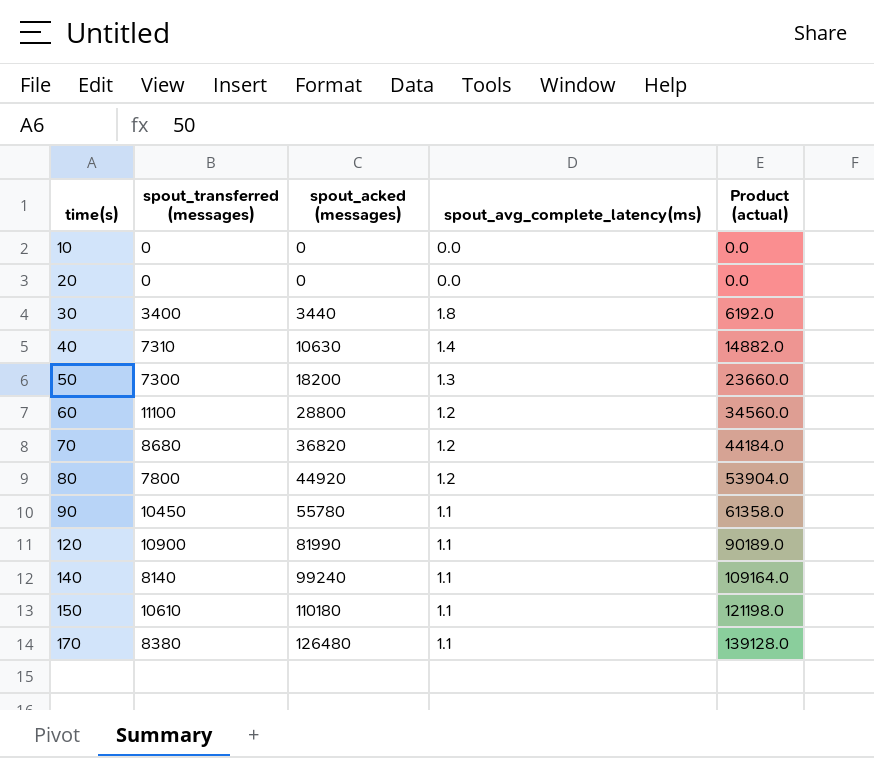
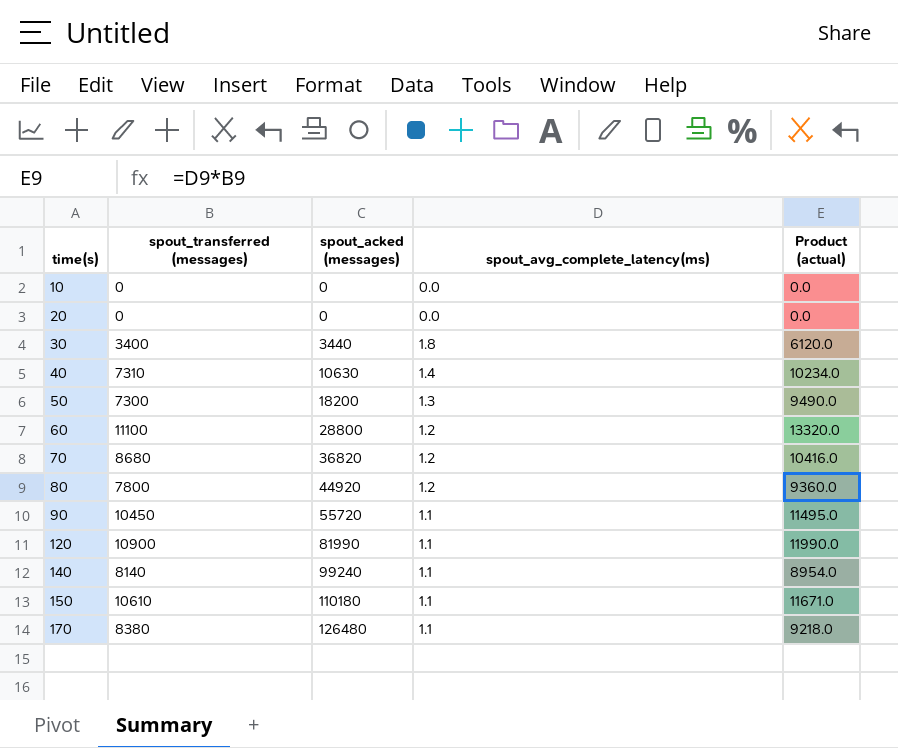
column Product (actual) | formula: [spout_acked (messages)] * [spout_avg_complete_latency(ms)] -> [spout_transferred (messages)] * [spout_avg_complete_latency(ms)]
90 | spout_acked (messages): 55780 -> 55720

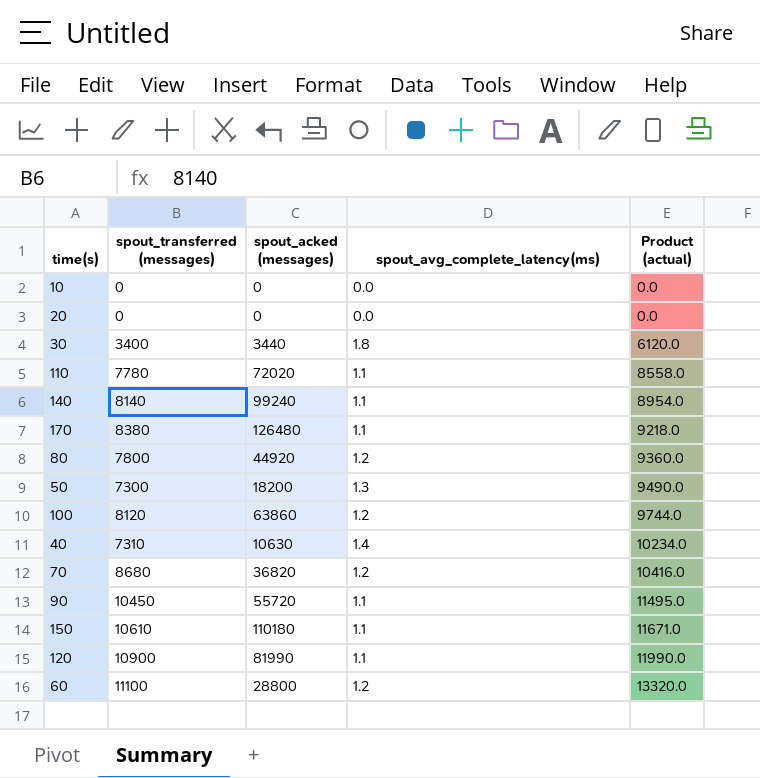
row order: time(s) ascending -> Product (actual) ascending
row 110: none -> 7780 | 72020 | 1.1 | 8558.0
row 100: none -> 8120 | 63860 | 1.2 | 9744.0

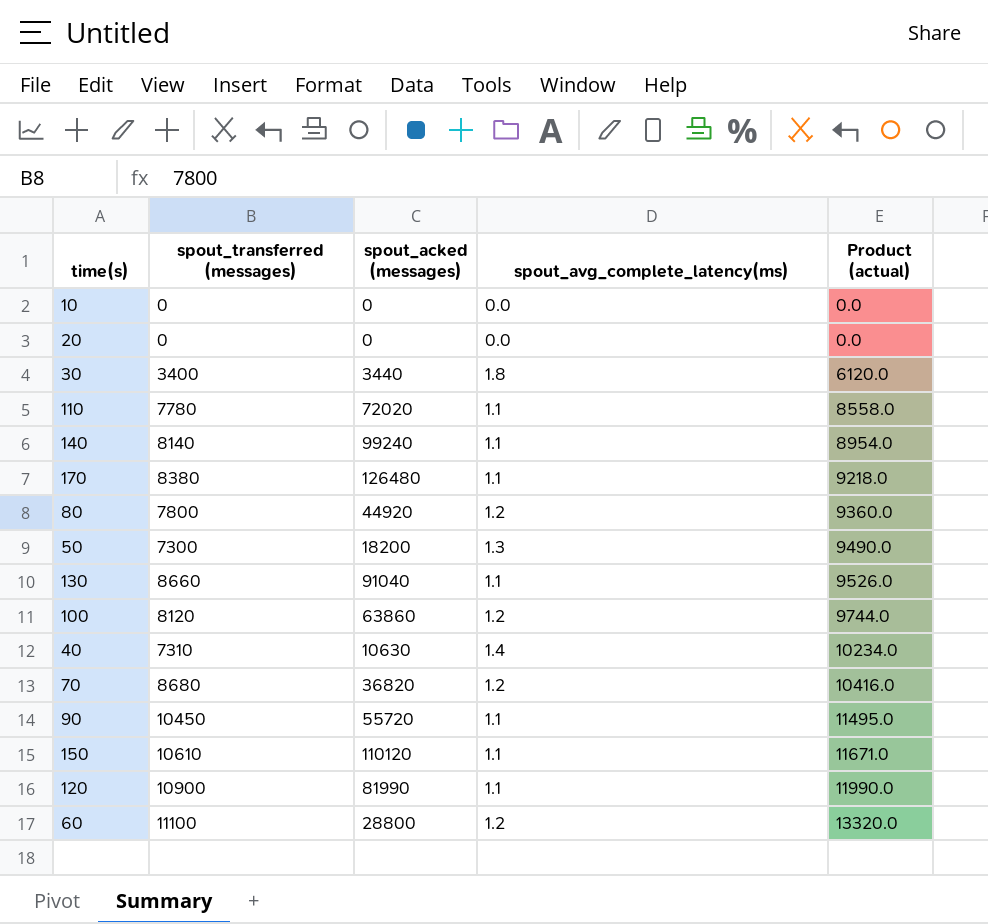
row 130: none -> 8660 | 91040 | 1.1 | 9526.0
150 | spout_acked (messages): 110180 -> 110120

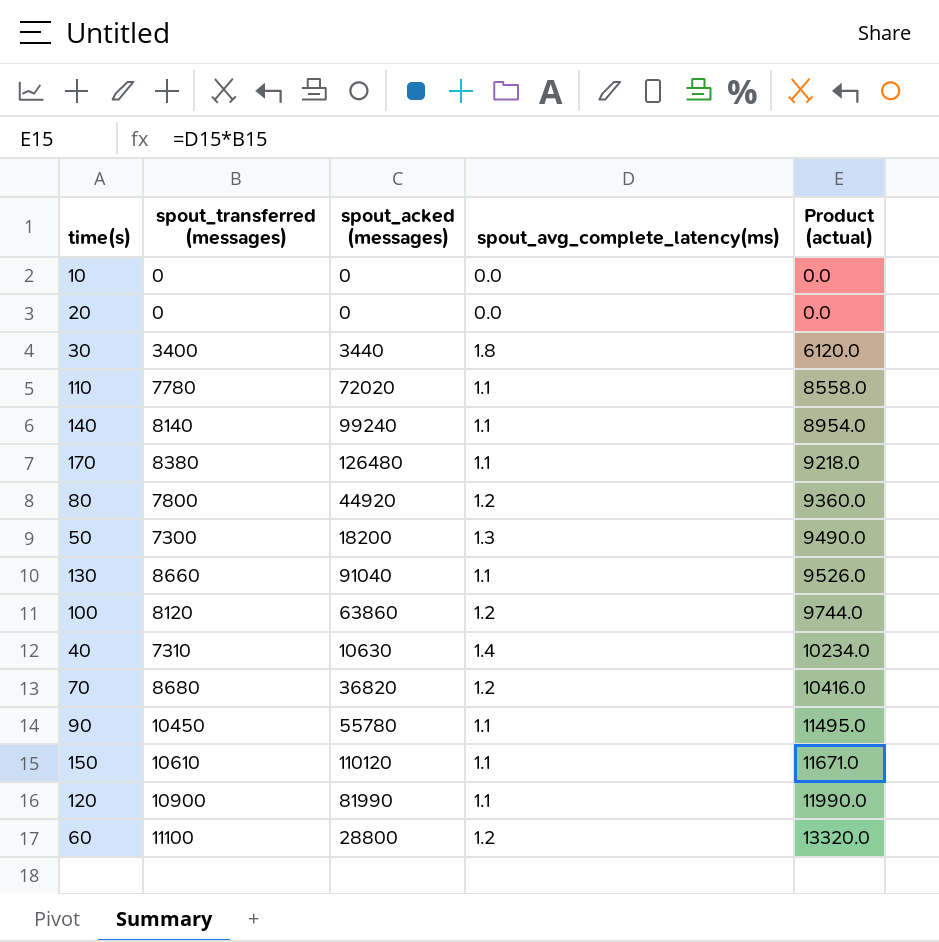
90 | spout_acked (messages): 55720 -> 55780

